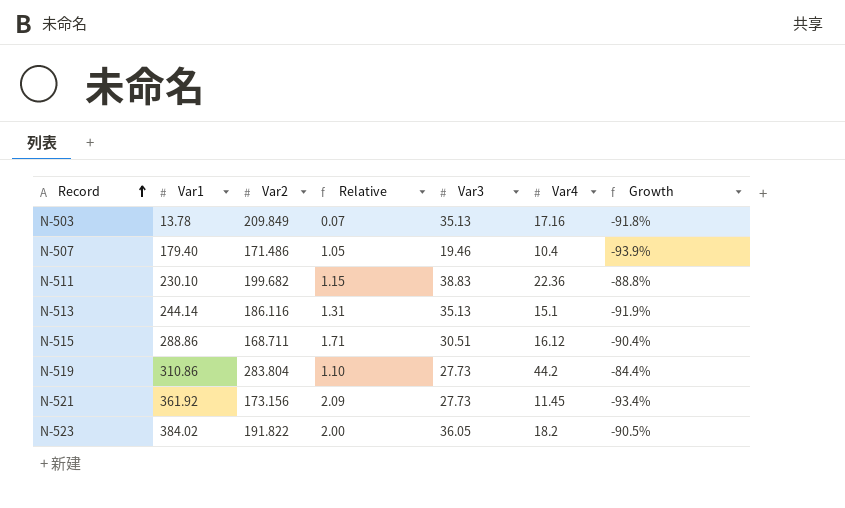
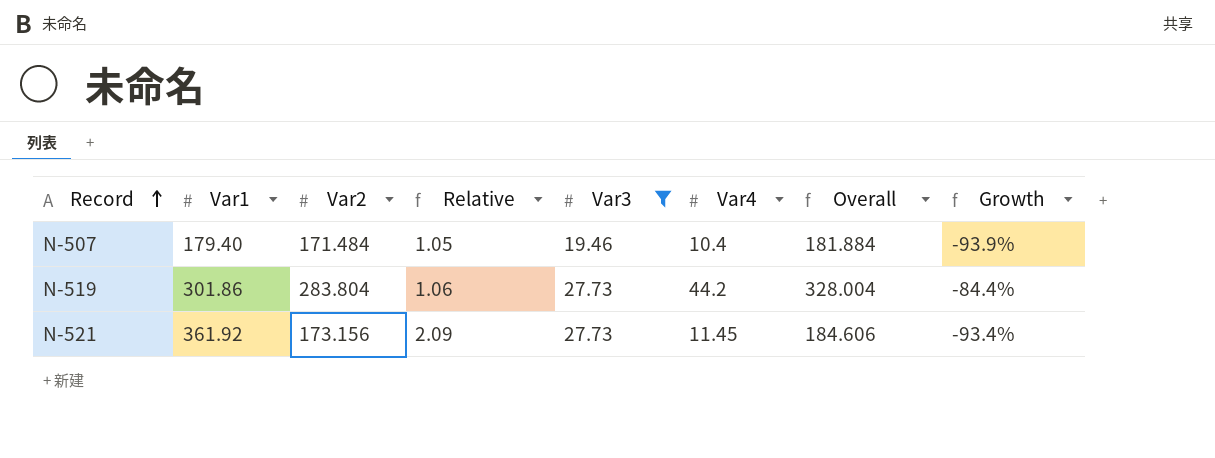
filter: none -> Var3 <= 27.73
column Overall | formula: none -> [Var2] + [Var4]
N-507 | Var2: 171.486 -> 171.484
N-519 | Var1: 310.86 -> 301.86
N-519 | Relative: 1.10 -> 1.06

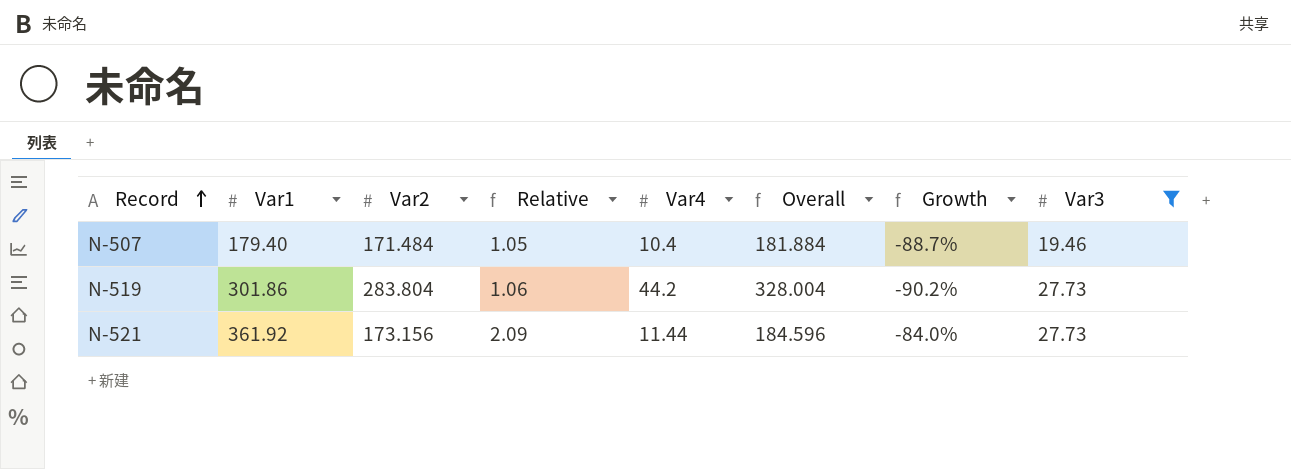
column Growth | formula: ([Var4] - [Var2]) / [Var2] -> ([Var3] - [Var2]) / [Var2]
column Var3 | position: 5 -> 8
N-521 | Var4: 11.45 -> 11.44
N-521 | Overall: 184.606 -> 184.596

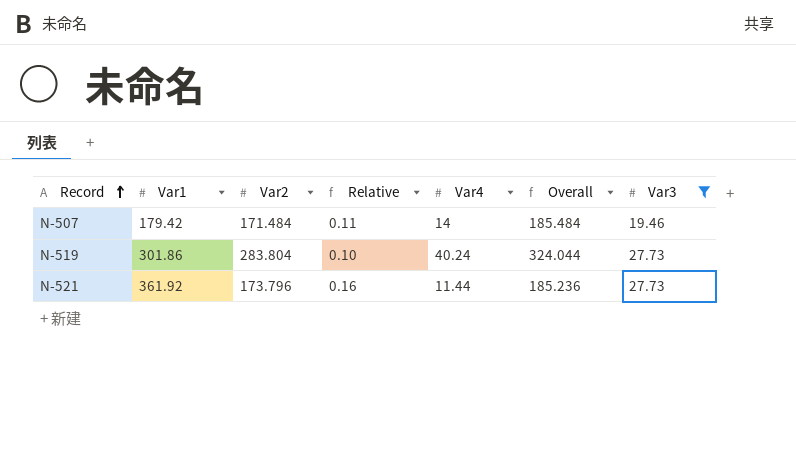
column Growth | formula: ([Var3] - [Var2]) / [Var2] -> none
column Relative | formula: [Var1] / [Var2] -> [Var3] / [Var2]
N-507 | Var1: 179.40 -> 179.42
N-507 | Var4: 10.4 -> 14
N-507 | Overall: 181.884 -> 185.484
N-519 | Var4: 44.2 -> 40.24
N-519 | Overall: 328.004 -> 324.044
N-521 | Var2: 173.156 -> 173.796
N-521 | Overall: 184.596 -> 185.236

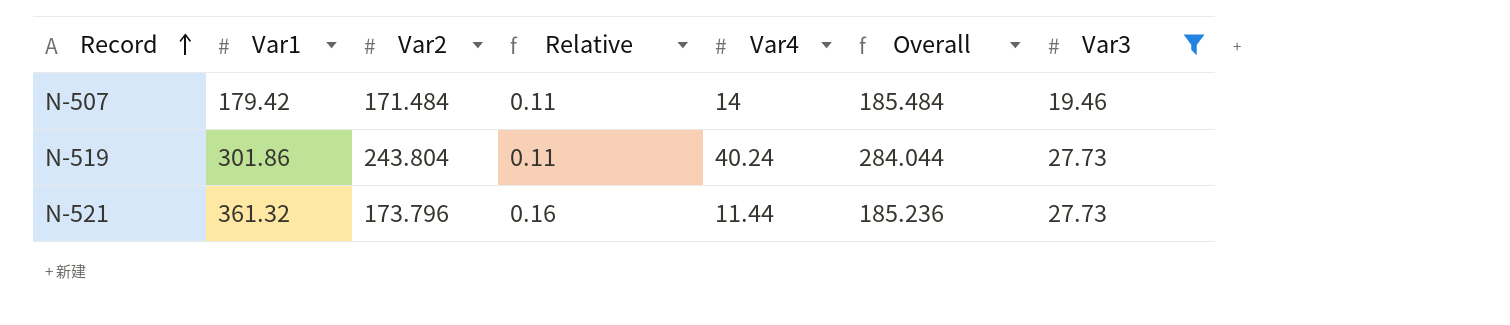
N-519 | Var2: 283.804 -> 243.804
N-519 | Relative: 0.10 -> 0.11
N-519 | Overall: 324.044 -> 284.044
N-521 | Var1: 361.92 -> 361.32

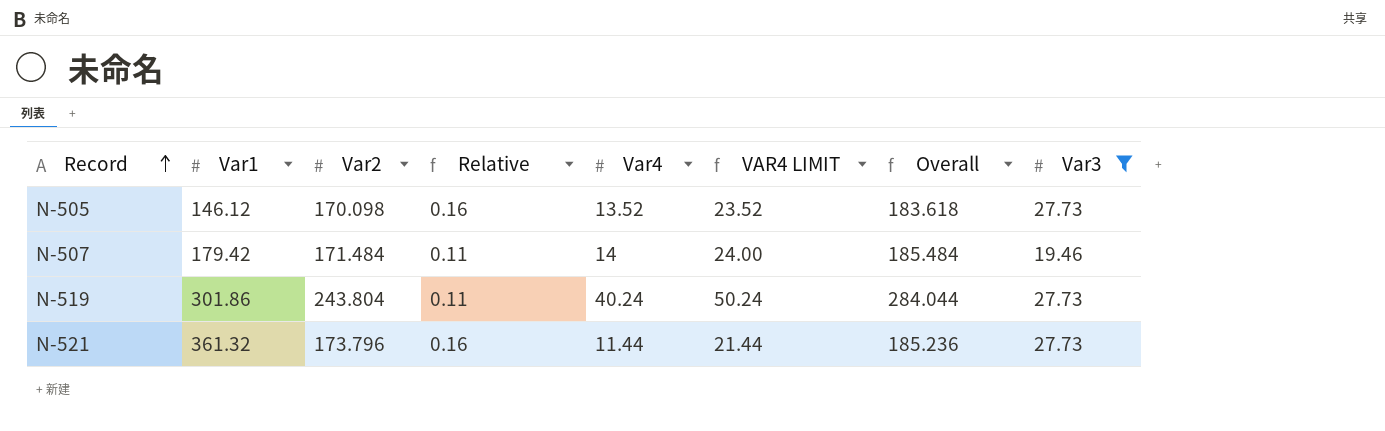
column VAR4 LIMIT | formula: none -> [Var4] + 10
row N-505: none -> 146.12 | 170.098 | 0.16 | 13.52 | 23.52 | 183.618 | 27.73

